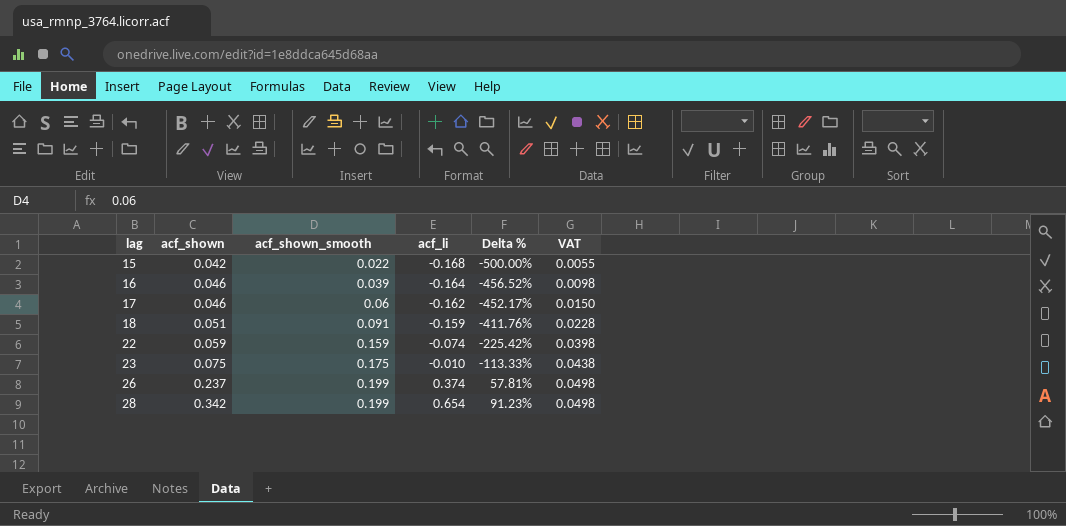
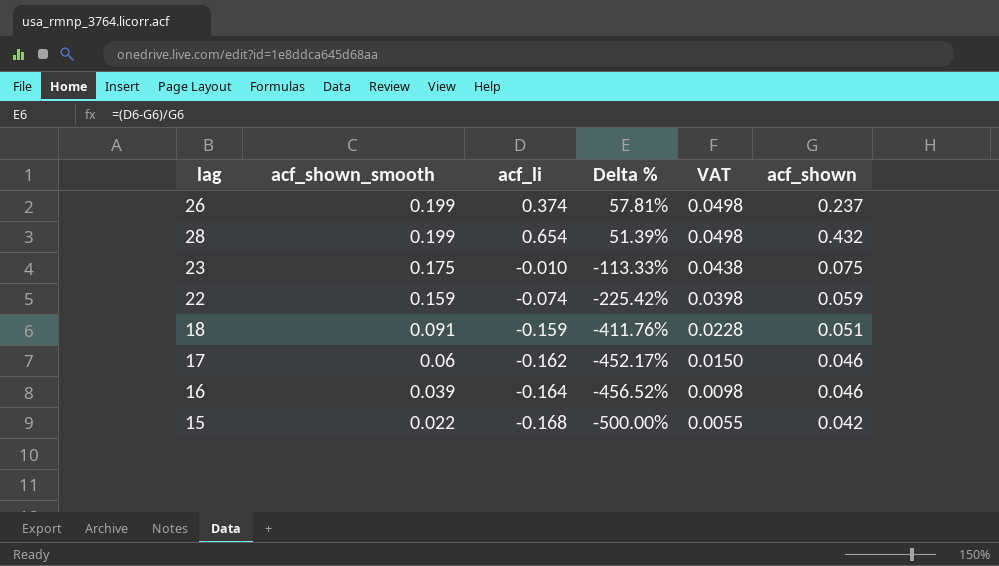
row order: lag ascending -> acf_shown_smooth descending
column acf_shown | position: 2 -> 6
28 | Delta %: 91.23% -> 51.39%
28 | acf_shown: 0.342 -> 0.432

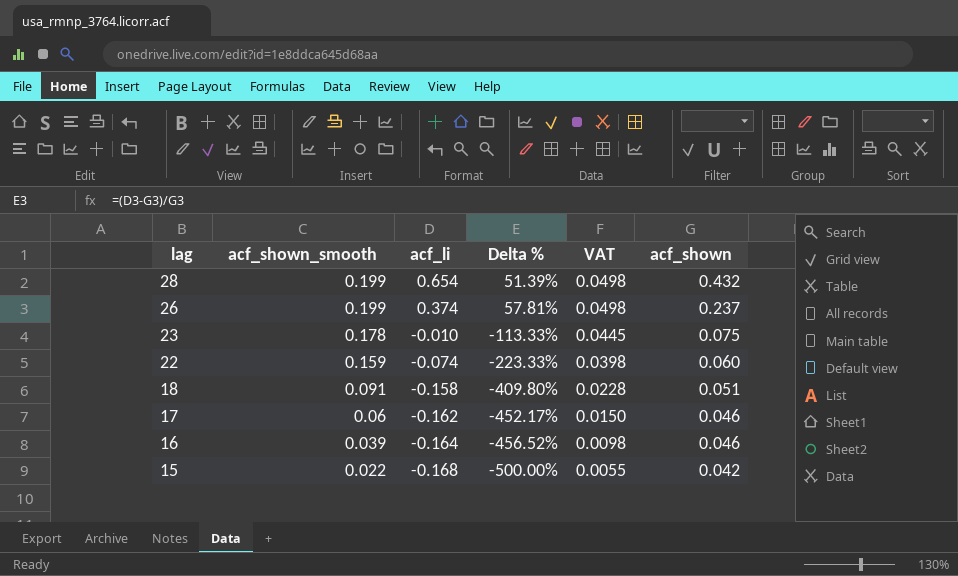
row order: acf_shown_smooth descending -> lag descending
23 | acf_shown_smooth: 0.175 -> 0.178
23 | VAT: 0.0438 -> 0.0445
22 | Delta %: -225.42% -> -223.33%
22 | acf_shown: 0.059 -> 0.060
18 | acf_li: -0.159 -> -0.158
18 | Delta %: -411.76% -> -409.80%

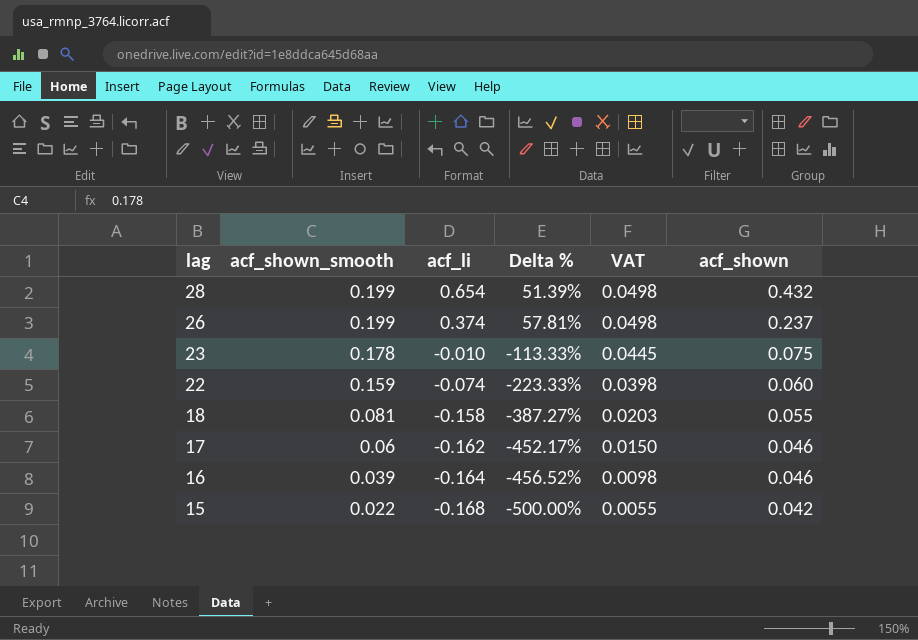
18 | acf_shown_smooth: 0.091 -> 0.081
18 | Delta %: -409.80% -> -387.27%
18 | VAT: 0.0228 -> 0.0203
18 | acf_shown: 0.051 -> 0.055

